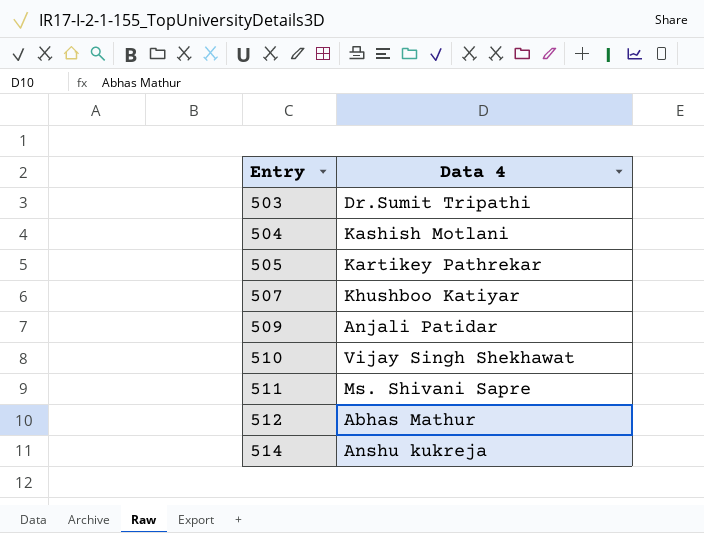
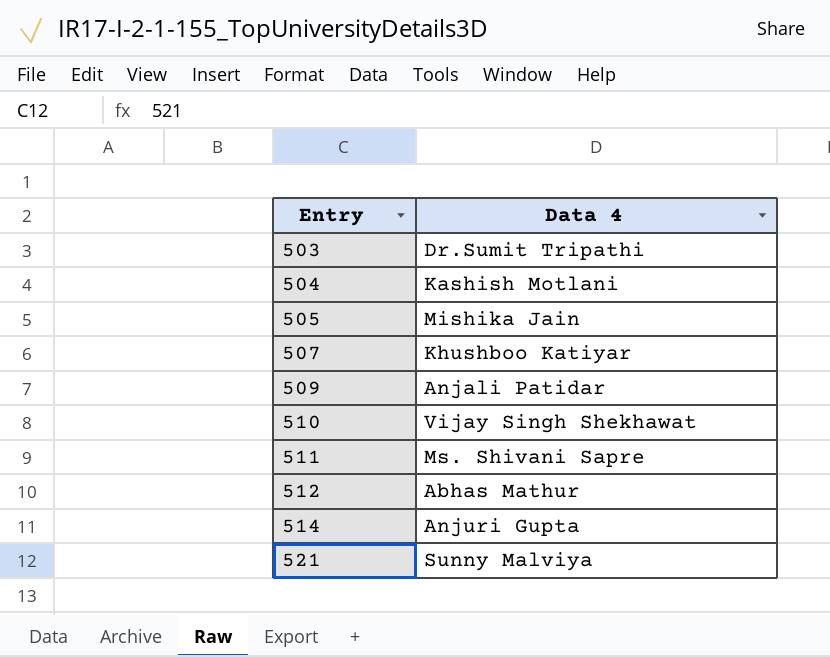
505 | Data 4: Kartikey Pathrekar -> Mishika Jain
514 | Data 4: Anshu kukreja -> Anjuri Gupta
row 521: none -> Sunny Malviya

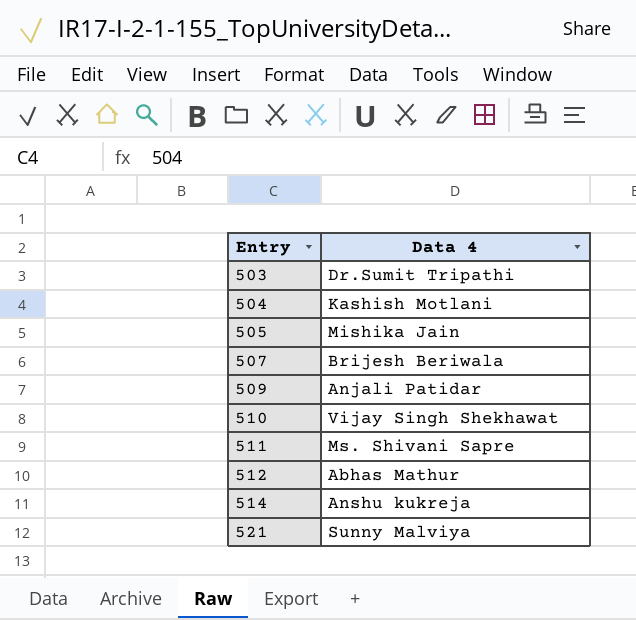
507 | Data 4: Khushboo Katiyar -> Brijesh Beriwala
514 | Data 4: Anjuri Gupta -> Anshu kukreja

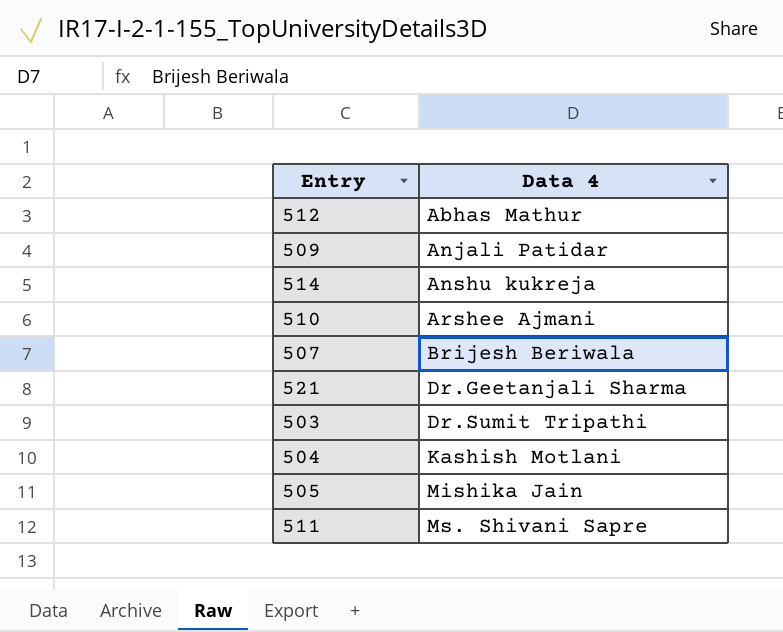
row order: Entry ascending -> Data 4 ascending
510 | Data 4: Vijay Singh Shekhawat -> Arshee Ajmani
521 | Data 4: Sunny Malviya -> Dr.Geetanjali Sharma

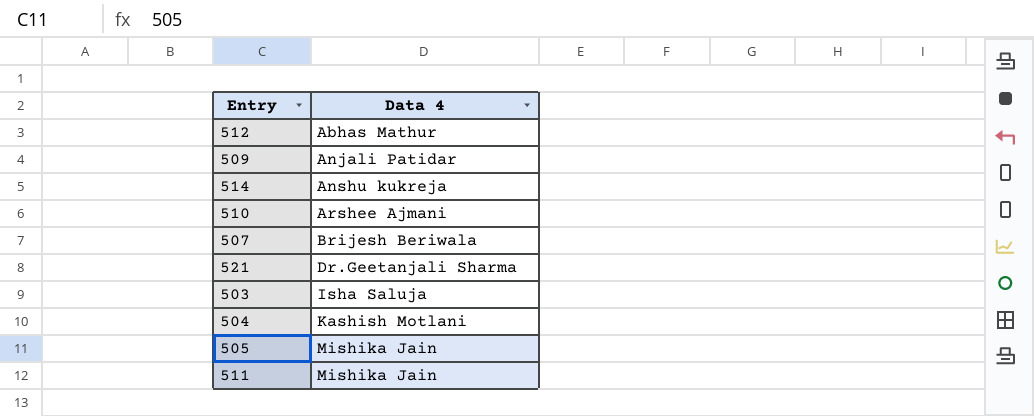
503 | Data 4: Dr.Sumit Tripathi -> Isha Saluja
511 | Data 4: Ms. Shivani Sapre -> Mishika Jain

